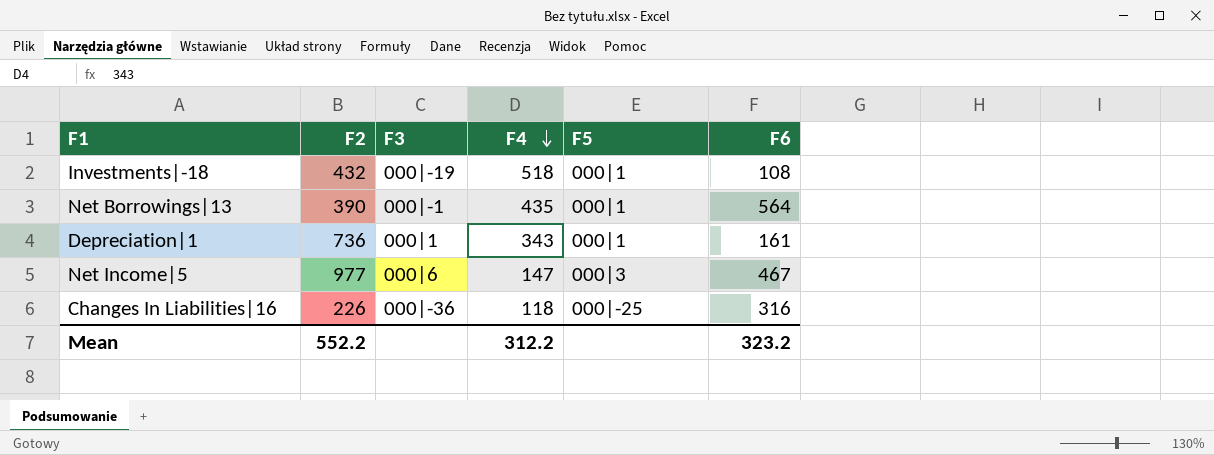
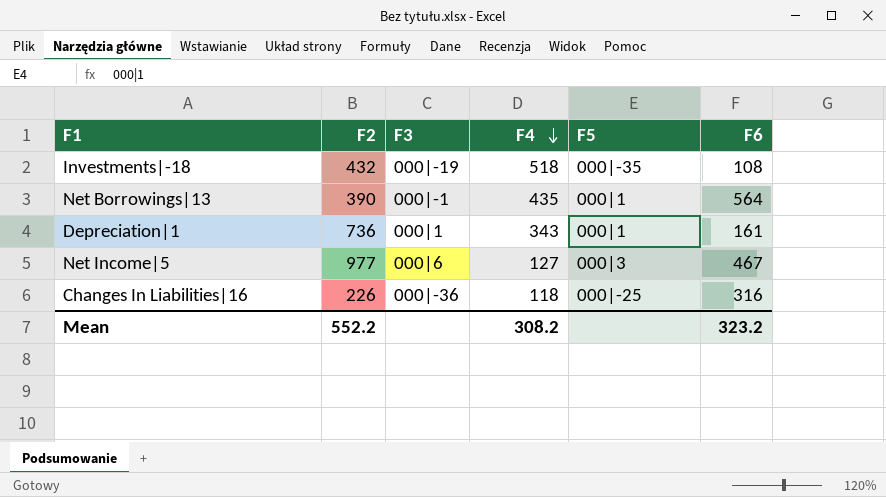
Investments|-18 | F5: 000|1 -> 000|-35
Net Income|5 | F4: 147 -> 127
Mean | F4: 312.2 -> 308.2

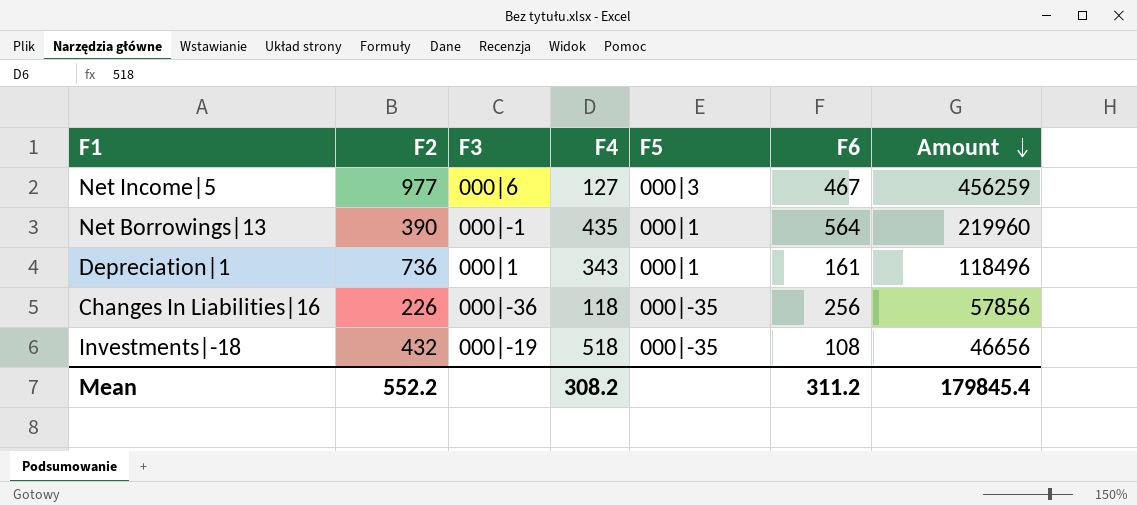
row order: F4 descending -> Amount descending
column Amount | formula: none -> [F2] * [F6]
Changes In Liabilities|16 | F5: 000|-25 -> 000|-35
Changes In Liabilities|16 | F6: 316 -> 256
Mean | F6: 323.2 -> 311.2

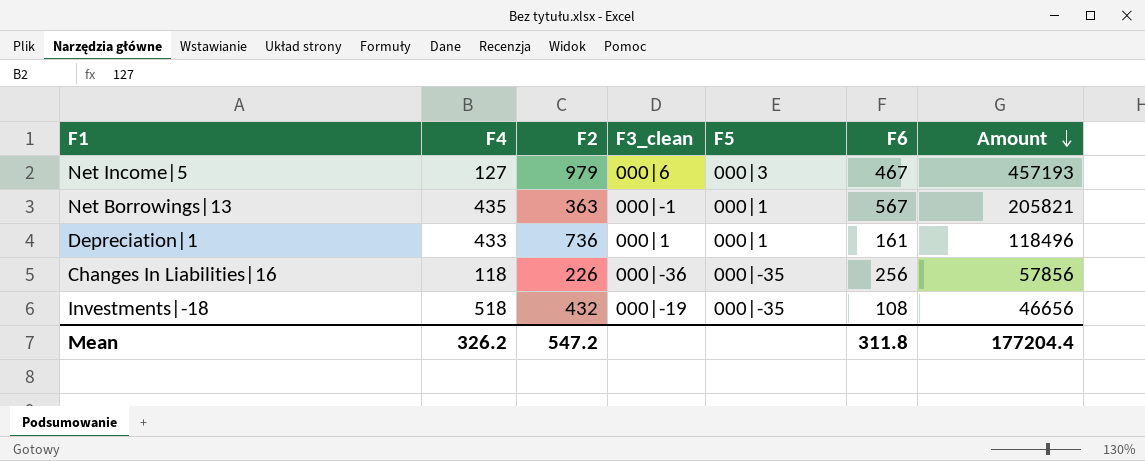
column F4 | position: 4 -> 2
column name: F3 -> F3_clean
Net Income|5 | F2: 977 -> 979
Net Income|5 | Amount: 456259 -> 457193
Net Borrowings|13 | F2: 390 -> 363
Net Borrowings|13 | F6: 564 -> 567
Net Borrowings|13 | Amount: 219960 -> 205821
Depreciation|1 | F4: 343 -> 433
Mean | F4: 308.2 -> 326.2
Mean | F2: 552.2 -> 547.2
Mean | F6: 311.2 -> 311.8
Mean | Amount: 179845.4 -> 177204.4

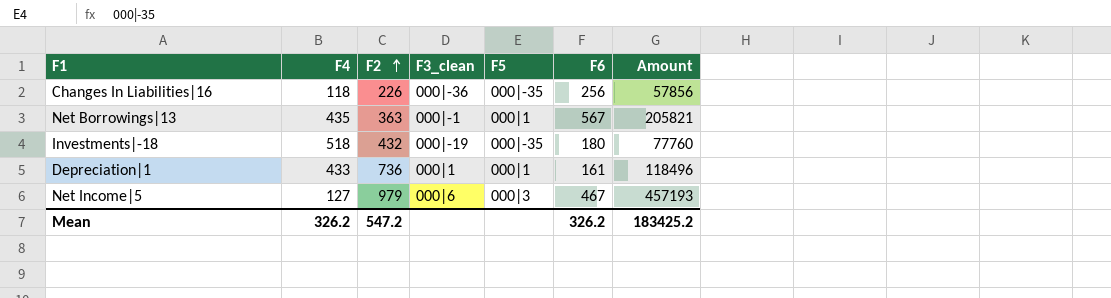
row order: Amount descending -> F2 ascending
Investments|-18 | F6: 108 -> 180
Investments|-18 | Amount: 46656 -> 77760
Mean | F6: 311.8 -> 326.2
Mean | Amount: 177204.4 -> 183425.2

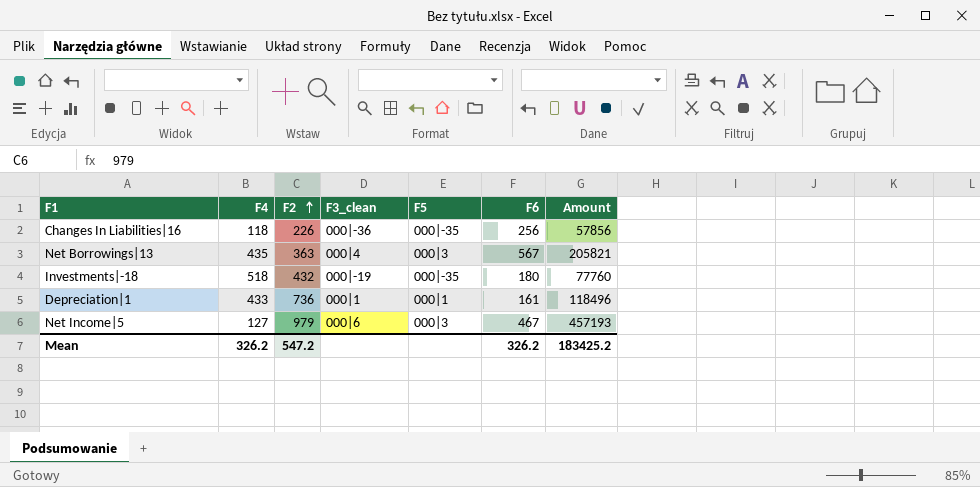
Net Borrowings|13 | F3_clean: 000|-1 -> 000|4
Net Borrowings|13 | F5: 000|1 -> 000|3

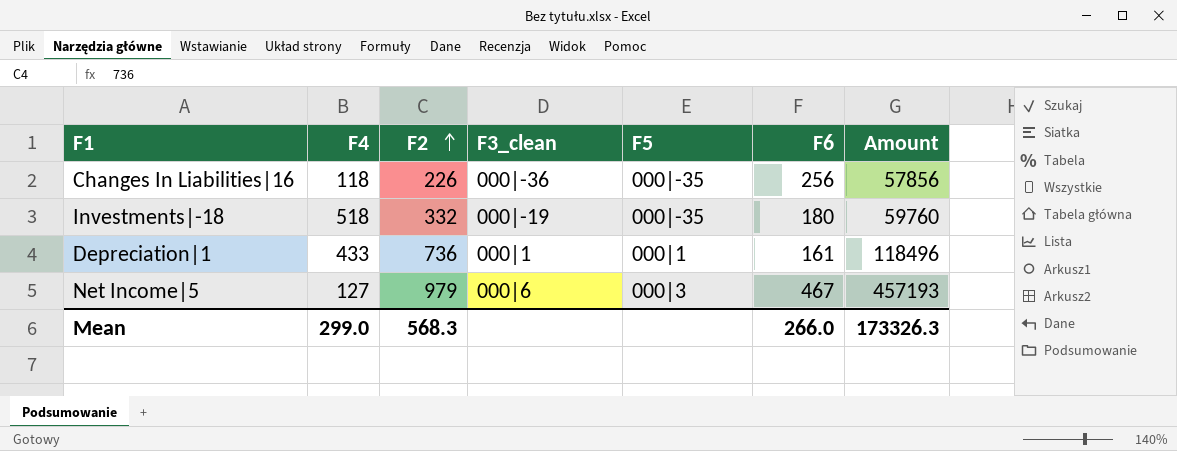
row Net Borrowings|13: 435 | 363 | 000|4 | 000|3 | 567 | 205821 -> none
Investments|-18 | F2: 432 -> 332
Investments|-18 | Amount: 77760 -> 59760
Mean | F4: 326.2 -> 299.0
Mean | F2: 547.2 -> 568.3
Mean | F6: 326.2 -> 266.0
Mean | Amount: 183425.2 -> 173326.3

